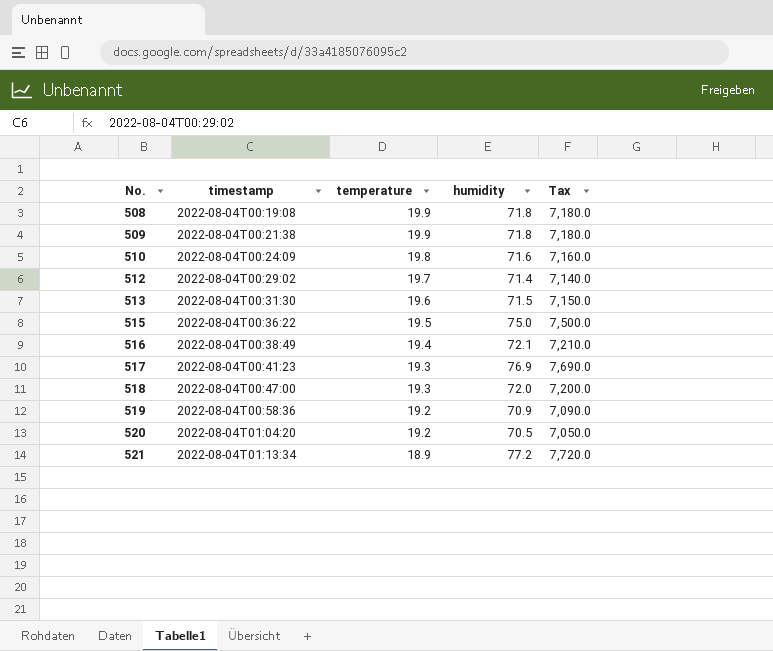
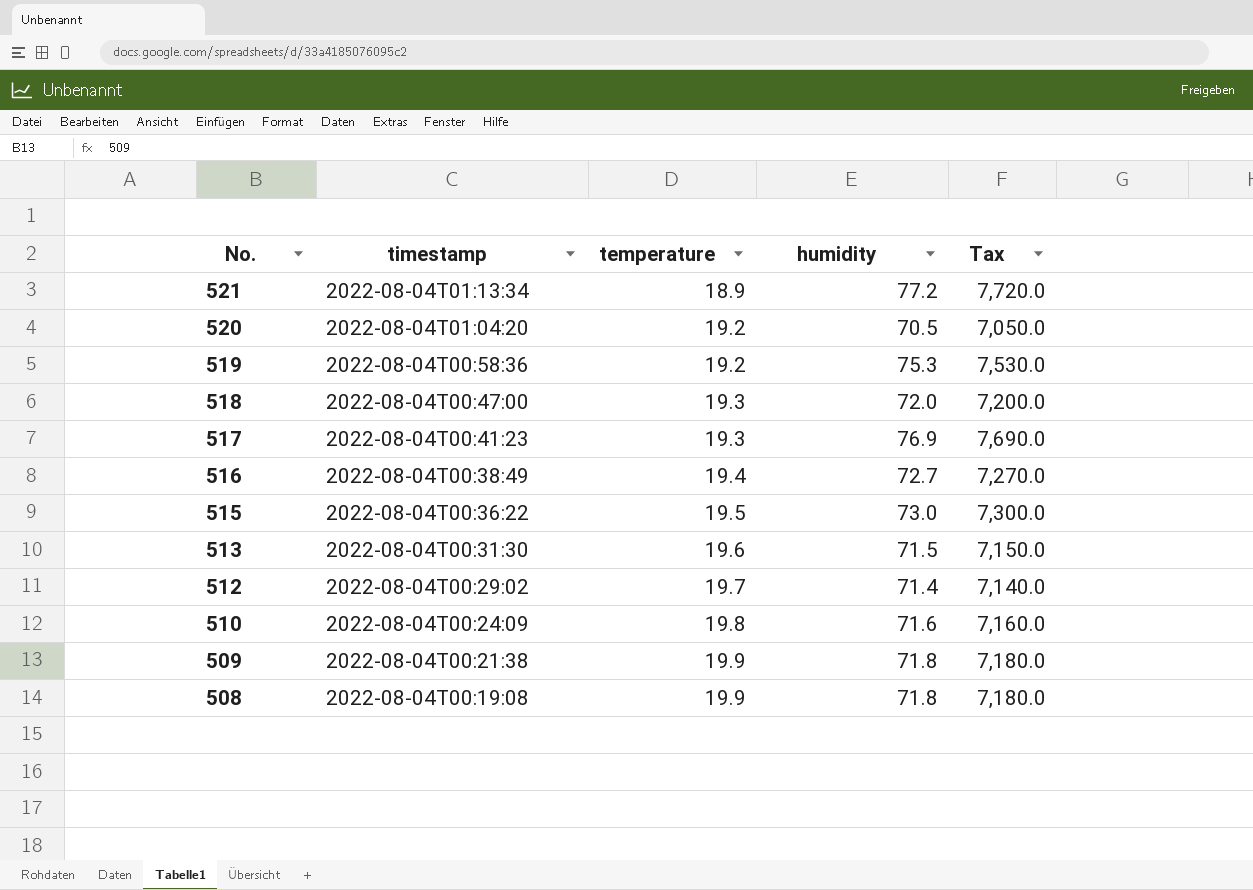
row order: No. ascending -> No. descending
519 | humidity: 70.9 -> 75.3
519 | Tax: 7,090.0 -> 7,530.0
516 | humidity: 72.1 -> 72.7
516 | Tax: 7,210.0 -> 7,270.0
515 | humidity: 75.0 -> 73.0
515 | Tax: 7,500.0 -> 7,300.0

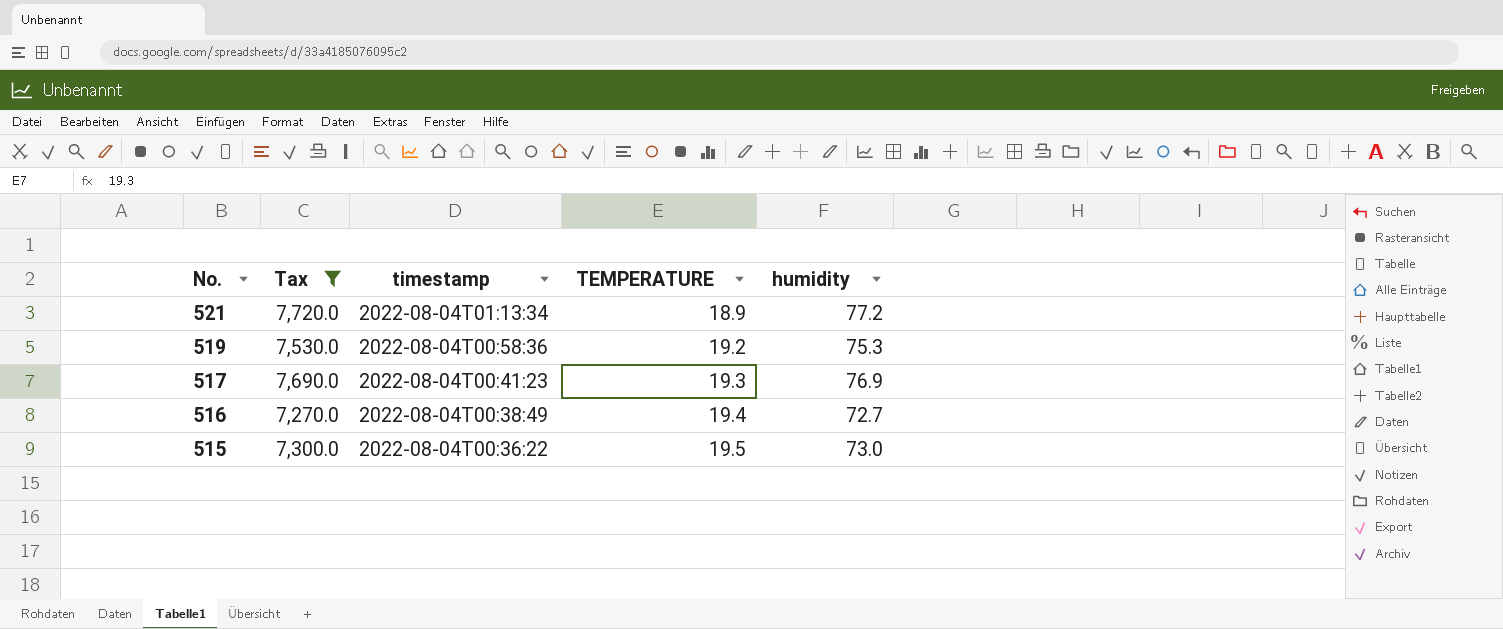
filter: none -> Tax >= 7,270.0
column Tax | position: 5 -> 2
column name: temperature -> TEMPERATURE

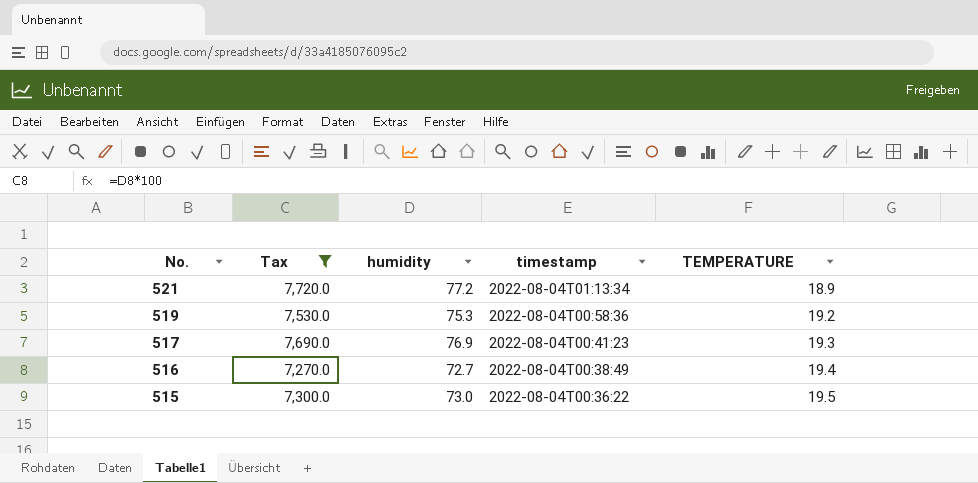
column humidity | position: 5 -> 3

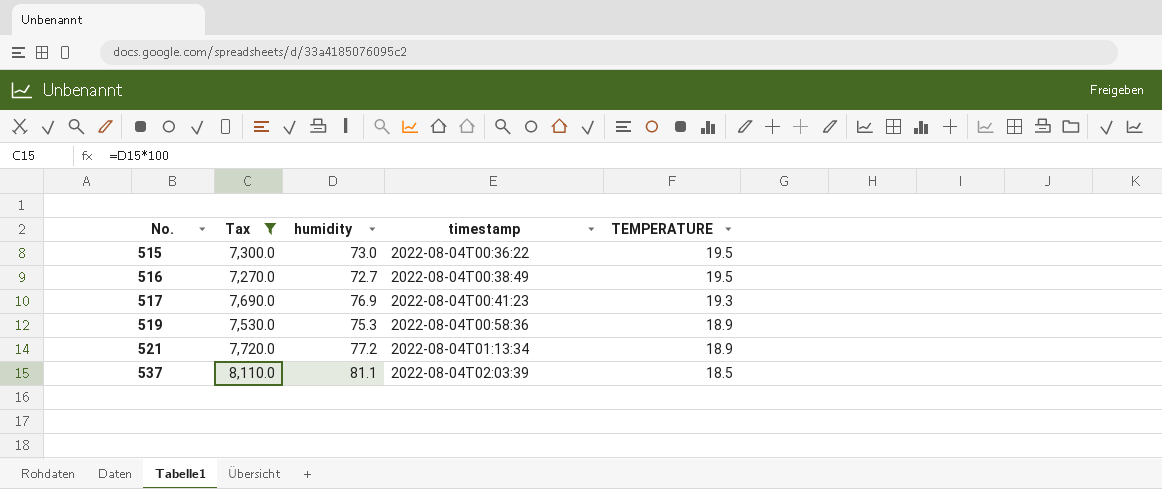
row order: No. descending -> No. ascending
516 | TEMPERATURE: 19.4 -> 19.5
519 | TEMPERATURE: 19.2 -> 18.9
row 537: none -> 8,110.0 | 81.1 | 2022-08-04T02:03:39 | 18.5

